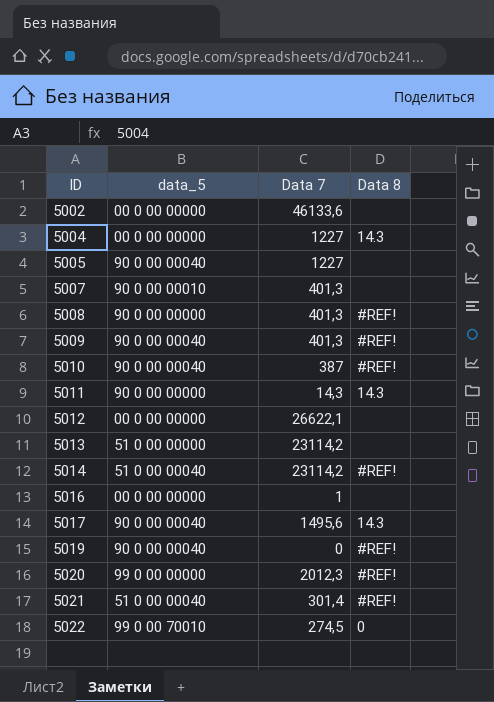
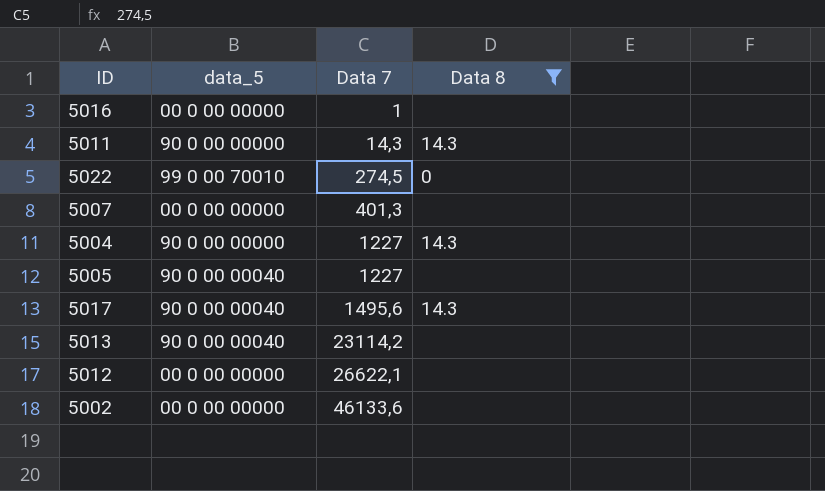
filter: none -> Data 8 != #REF!
row order: ID ascending -> Data 7 ascending
5007 | data_5: 90 0 00 00010 -> 00 0 00 00000
5004 | data_5: 00 0 00 00000 -> 90 0 00 00000
5013 | data_5: 51 0 00 00000 -> 90 0 00 00040

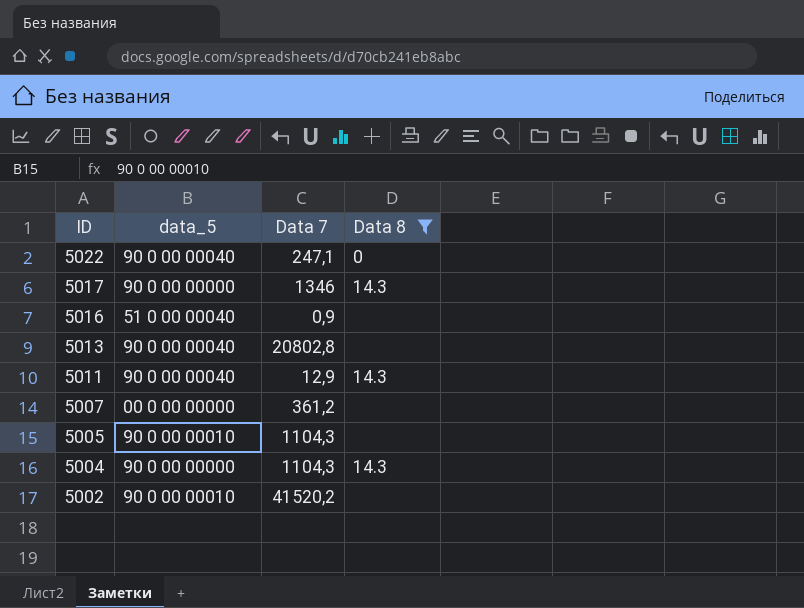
row order: Data 7 ascending -> ID descending
row 5012: 00 0 00 00000 | 26622,1 | none -> none
5022 | data_5: 99 0 00 70010 -> 90 0 00 00040
5022 | Data 7: 274,5 -> 247,1
5017 | data_5: 90 0 00 00040 -> 90 0 00 00000
5017 | Data 7: 1495,6 -> 1346
5016 | data_5: 00 0 00 00000 -> 51 0 00 00040
5016 | Data 7: 1 -> 0,9
5013 | Data 7: 23114,2 -> 20802,8
5011 | data_5: 90 0 00 00000 -> 90 0 00 00040
5011 | Data 7: 14,3 -> 12,9
5007 | Data 7: 401,3 -> 361,2
5005 | data_5: 90 0 00 00040 -> 90 0 00 00010
5005 | Data 7: 1227 -> 1104,3
5004 | Data 7: 1227 -> 1104,3
5002 | data_5: 00 0 00 00000 -> 90 0 00 00010
5002 | Data 7: 46133,6 -> 41520,2

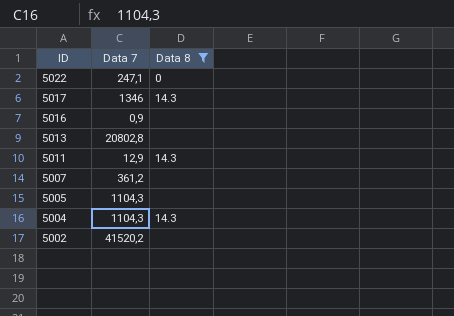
column data_5 | position: 2 -> none

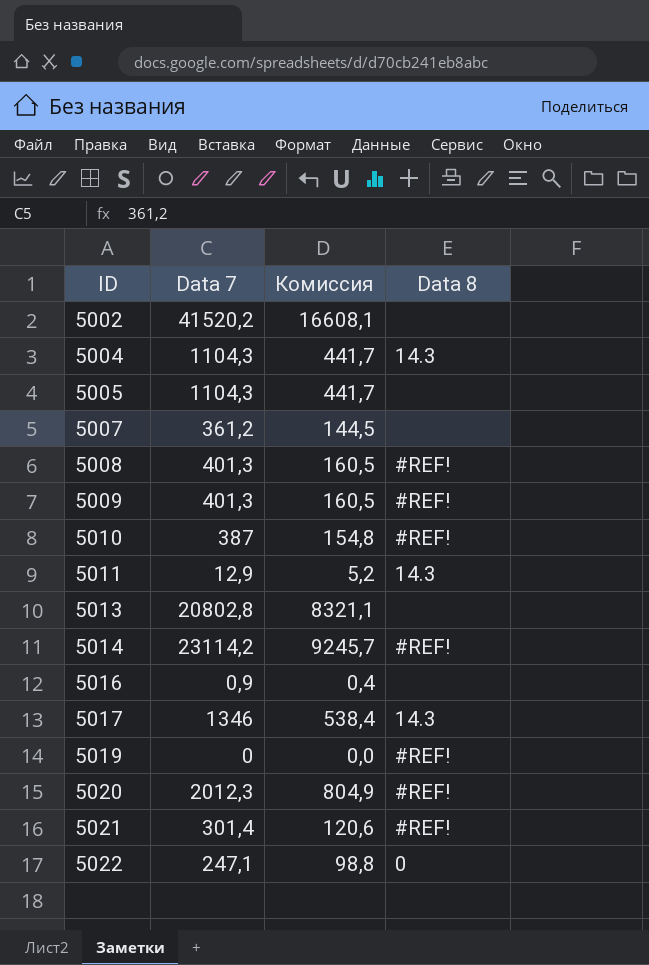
filter: Data 8 != #REF! -> none
row order: ID descending -> ID ascending
column Комиссия | formula: none -> [Data 7] * 0,4

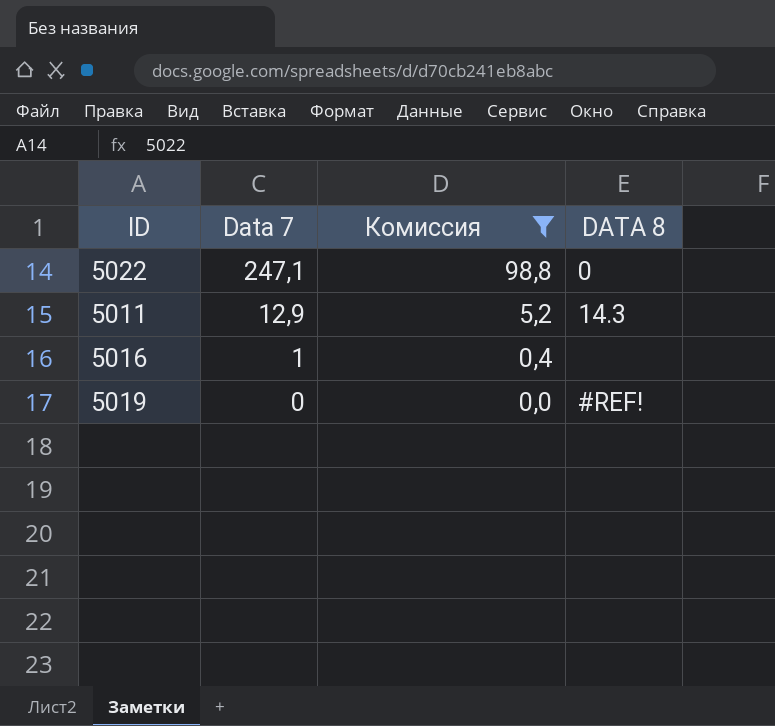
filter: none -> Комиссия <= 98,8
row order: ID ascending -> Data 7 descending
column name: Data 8 -> DATA 8
5016 | Data 7: 0,9 -> 1

